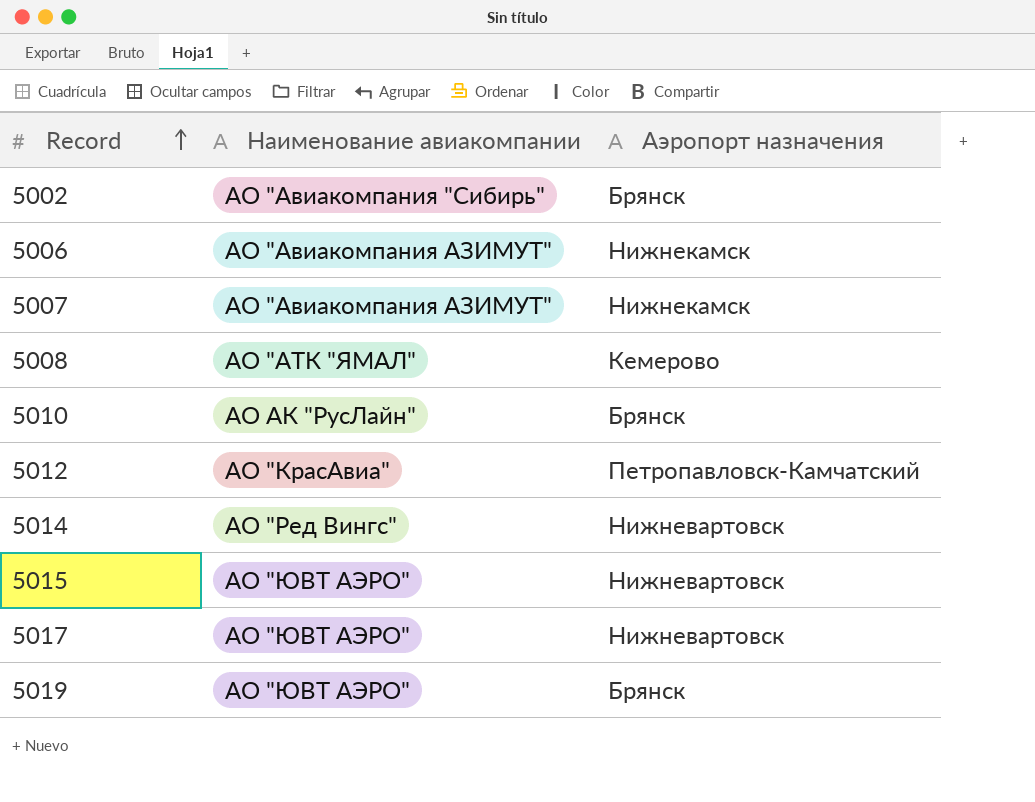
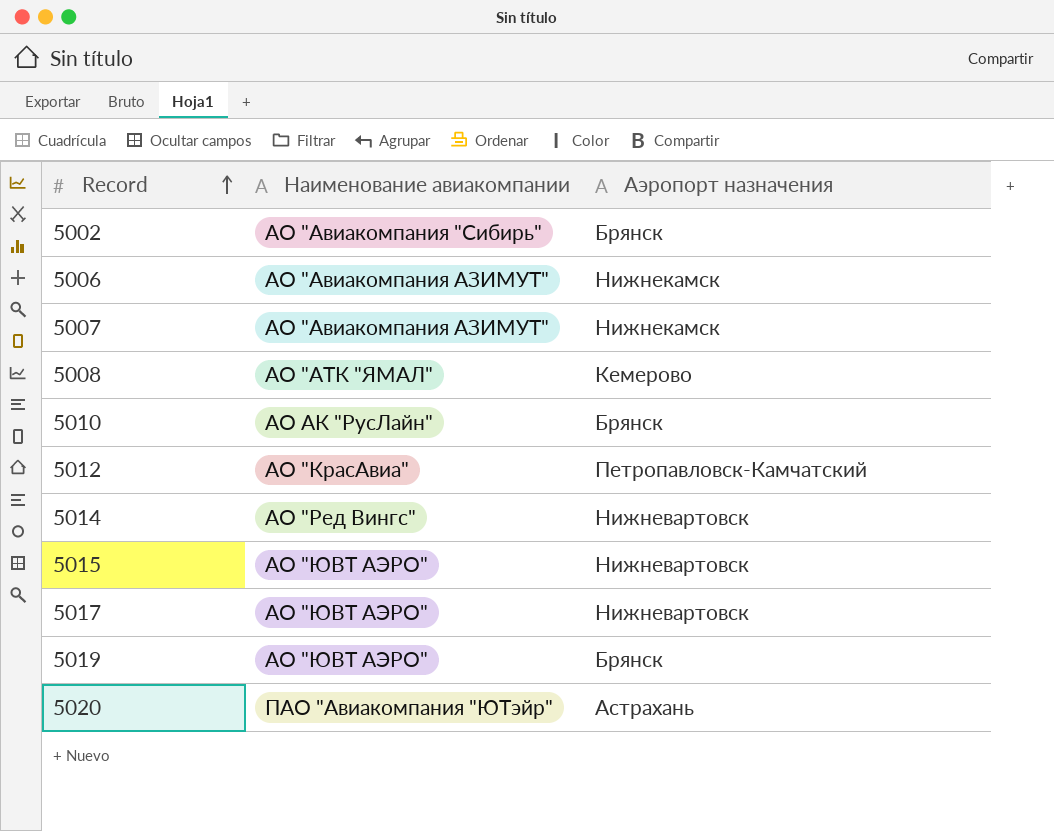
row 5020: none -> ПАО "Авиакомпания "ЮТэйр" | Астрахань

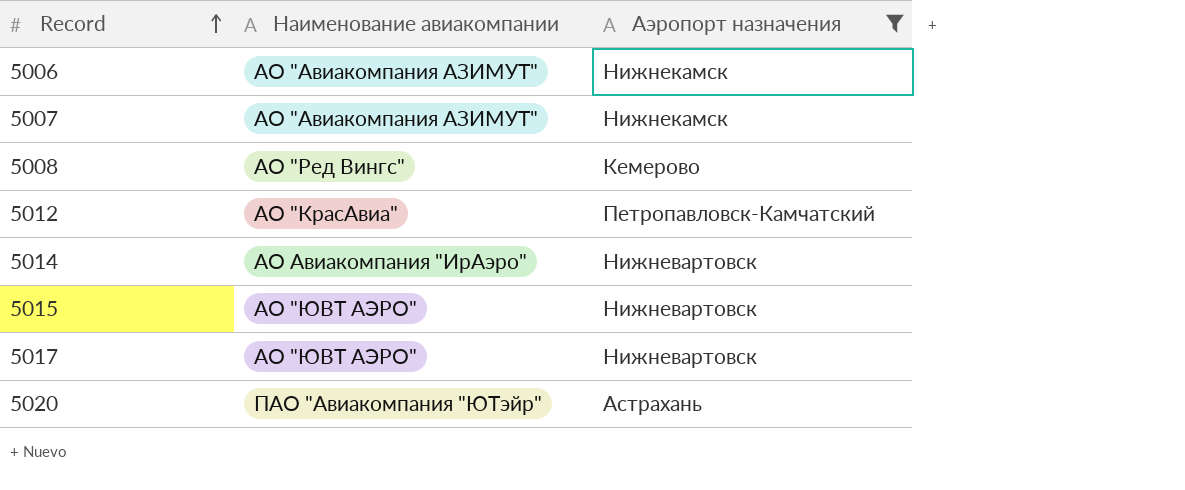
filter: none -> Аэропорт назначения != Брянск
5008 | Наименование авиакомпании: АО "АТК "ЯМАЛ" -> АО "Ред Вингс"
5014 | Наименование авиакомпании: АО "Ред Вингс" -> АО Авиакомпания "ИрАэро"

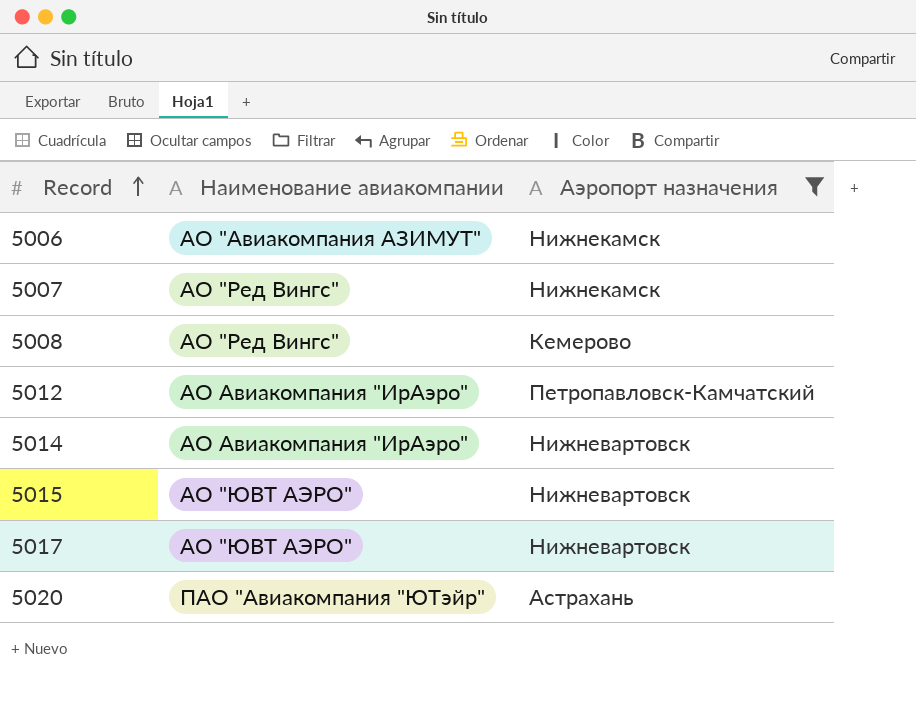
5007 | Наименование авиакомпании: АО "Авиакомпания АЗИМУТ" -> АО "Ред Вингс"
5012 | Наименование авиакомпании: АО "КрасАвиа" -> АО Авиакомпания "ИрАэро"

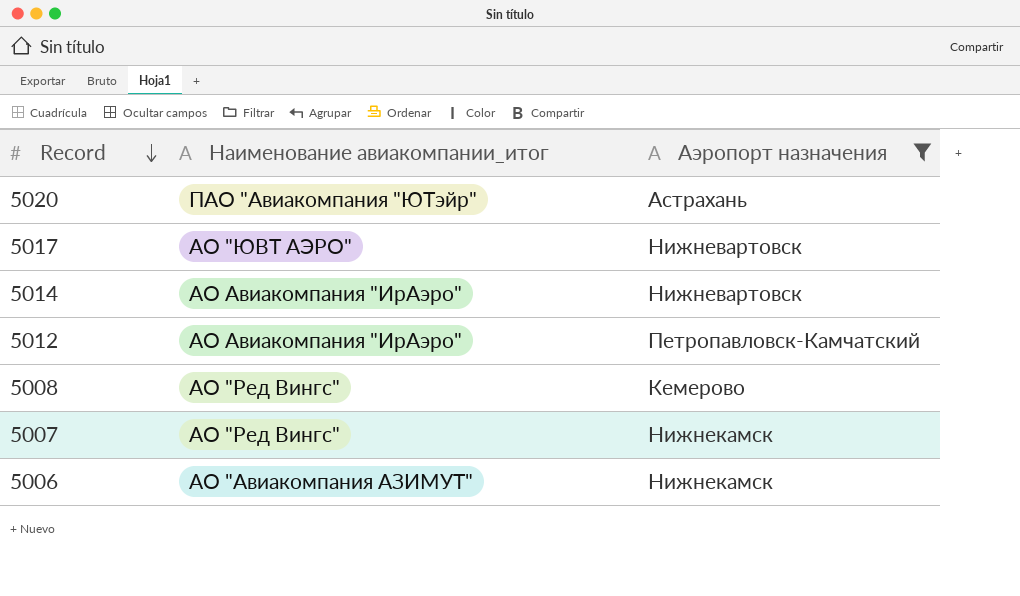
row order: Record ascending -> Record descending
column name: Наименование авиакомпании -> Наименование авиакомпании_итог
row 5015: АО "ЮВТ АЭРО" | Нижневартовск -> none

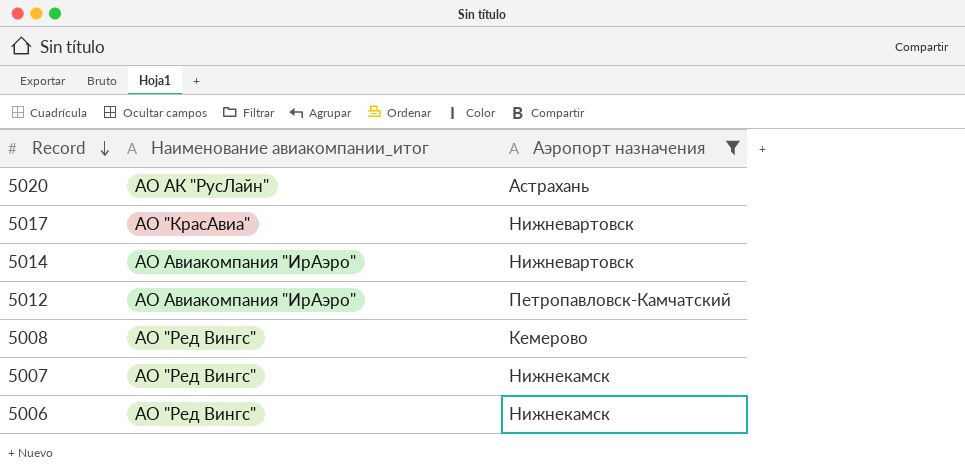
5020 | Наименование авиакомпании_итог: ПАО "Авиакомпания "ЮТэйр" -> АО АК "РусЛайн"
5017 | Наименование авиакомпании_итог: АО "ЮВТ АЭРО" -> АО "КрасАвиа"
5006 | Наименование авиакомпании_итог: АО "Авиакомпания АЗИМУТ" -> АО "Ред Вингс"

